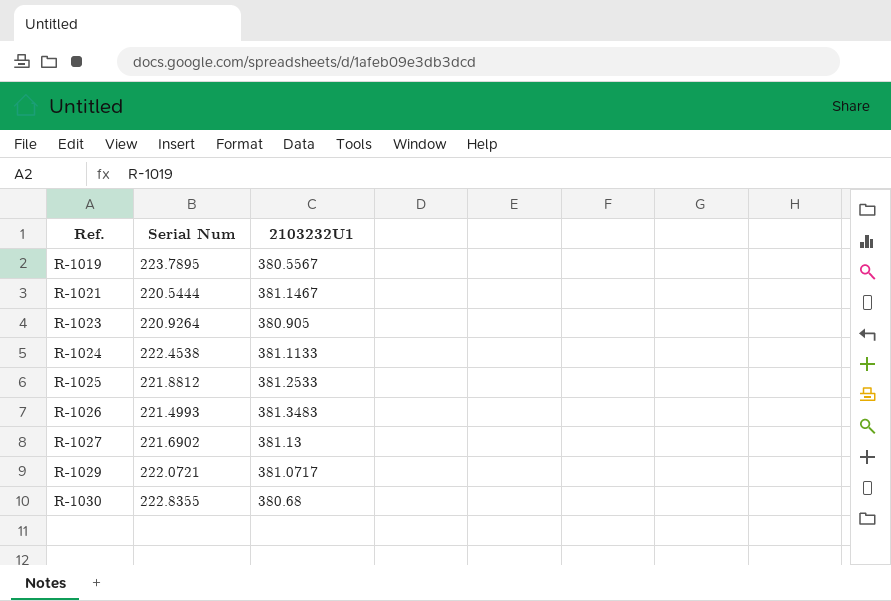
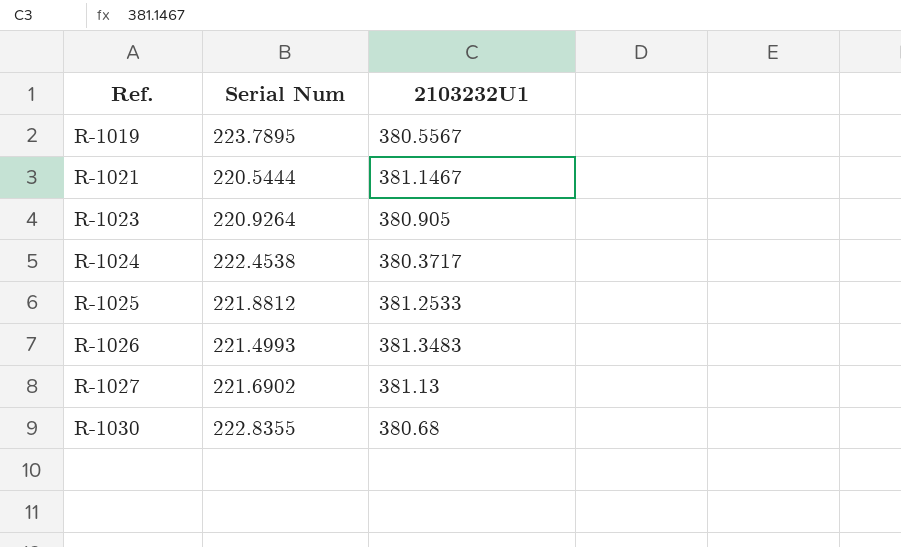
row R-1029: 222.0721 | 381.0717 -> none
R-1024 | 2103232U1: 381.1133 -> 380.3717

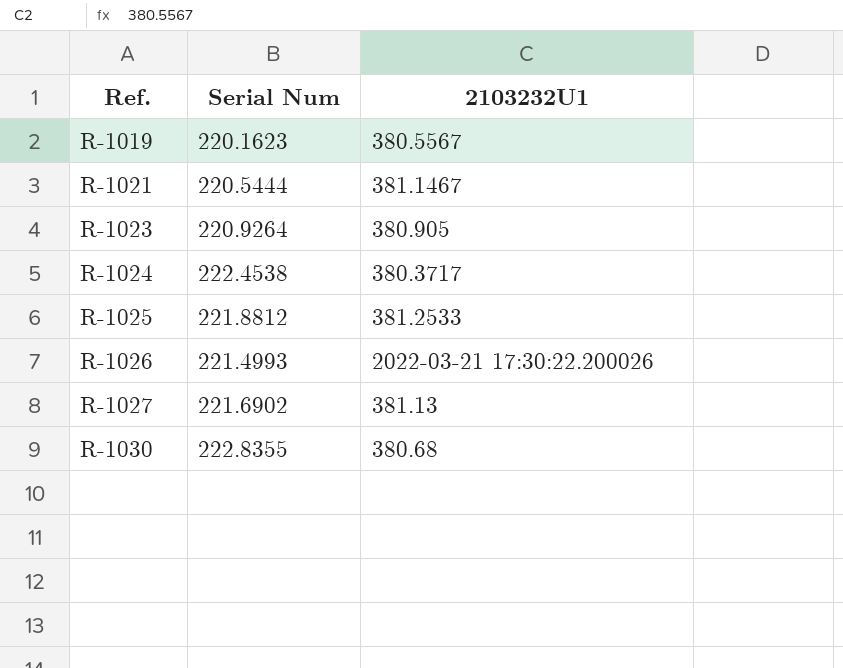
R-1019 | Serial Num: 223.7895 -> 220.1623
R-1026 | 2103232U1: 381.3483 -> 2022-03-21 17:30:22.200026

